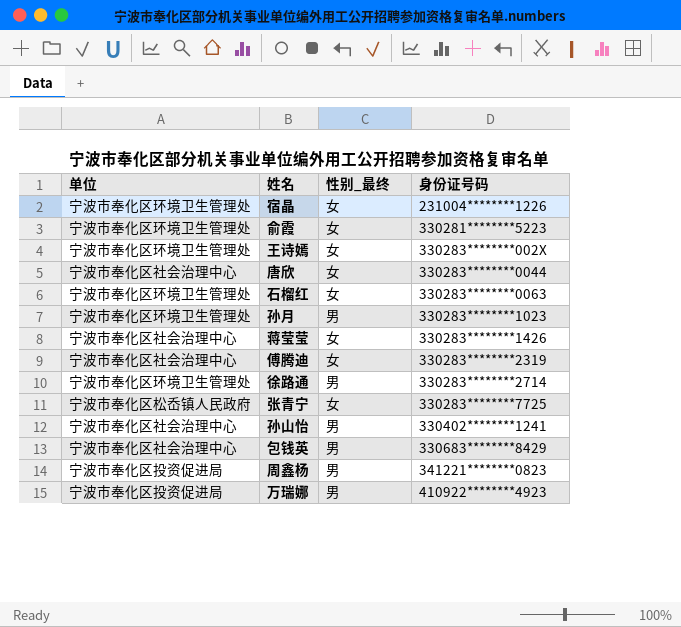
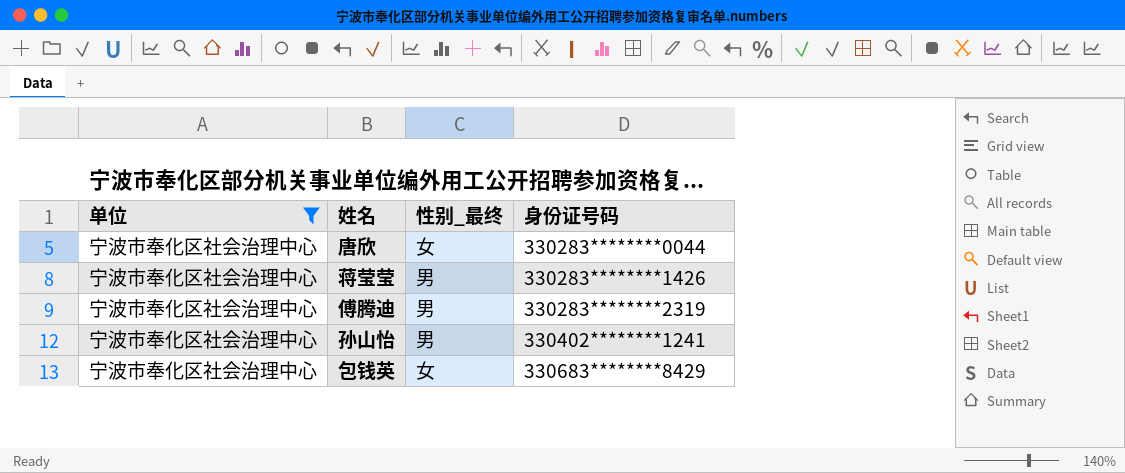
filter: none -> 单位 = 宁波市奉化区社会治理中心
蒋莹莹 | 性别_最终: 女 -> 男
傅腾迪 | 性别_最终: 女 -> 男
包钱英 | 性别_最终: 男 -> 女

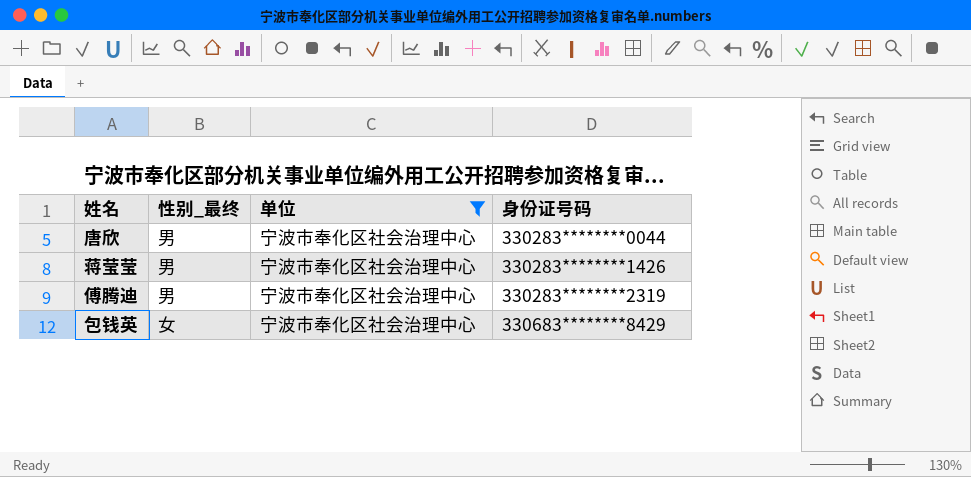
column 单位 | position: 1 -> 3
row 孙山怡: 宁波市奉化区社会治理中心 | 男 | 330402********1241 -> none
唐欣 | 性别_最终: 女 -> 男

